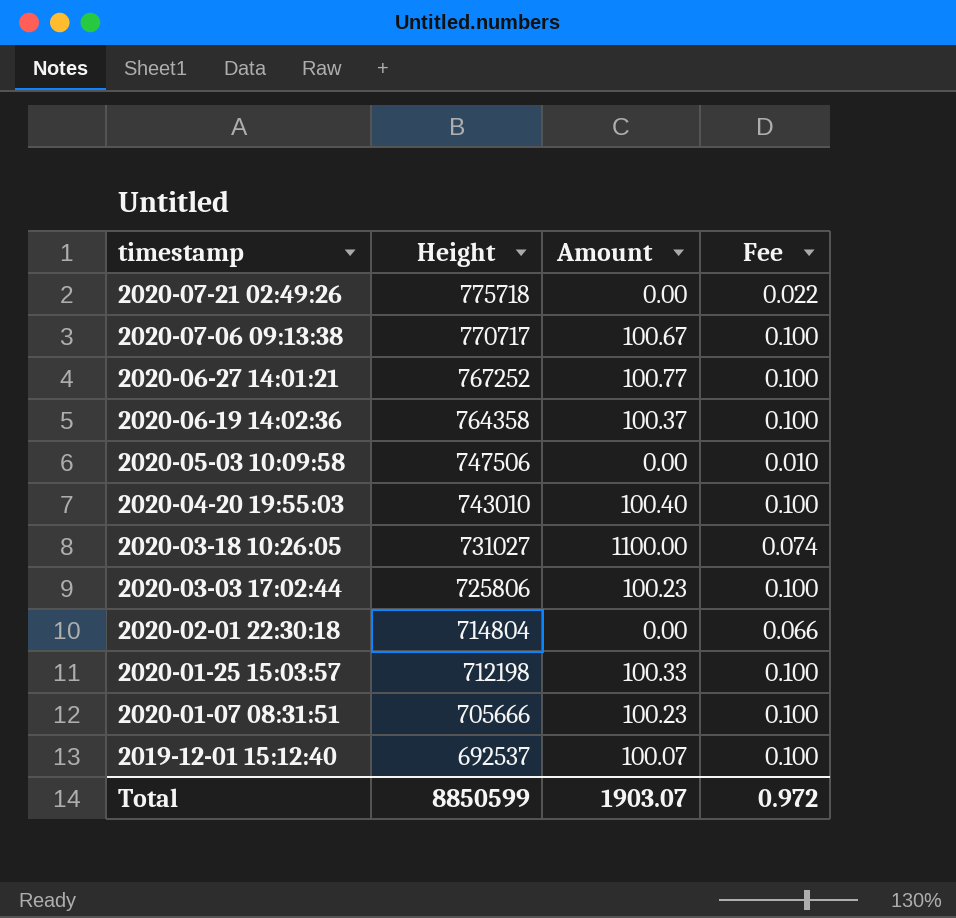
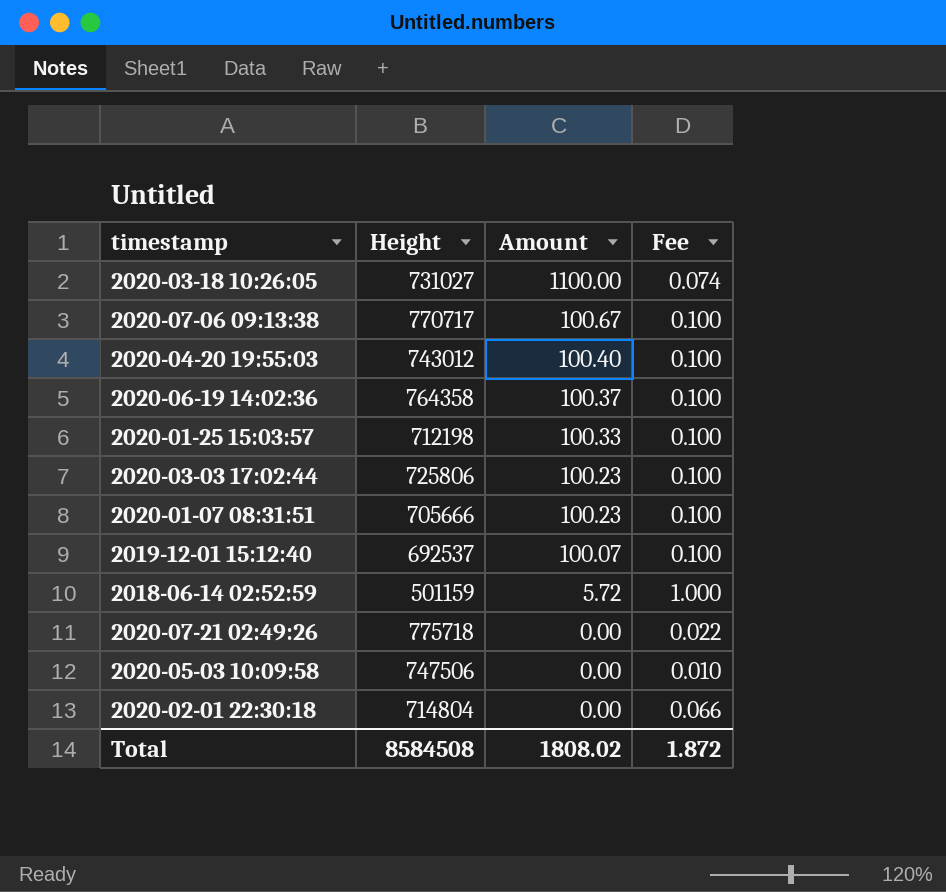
row order: timestamp descending -> Amount descending
row 2020-06-27 14:01:21: 767252 | 100.77 | 0.100 -> none
2020-04-20 19:55:03 | Height: 743010 -> 743012
row 2018-06-14 02:52:59: none -> 501159 | 5.72 | 1.000
Total | Height: 8850599 -> 8584508
Total | Amount: 1903.07 -> 1808.02
Total | Fee: 0.972 -> 1.872

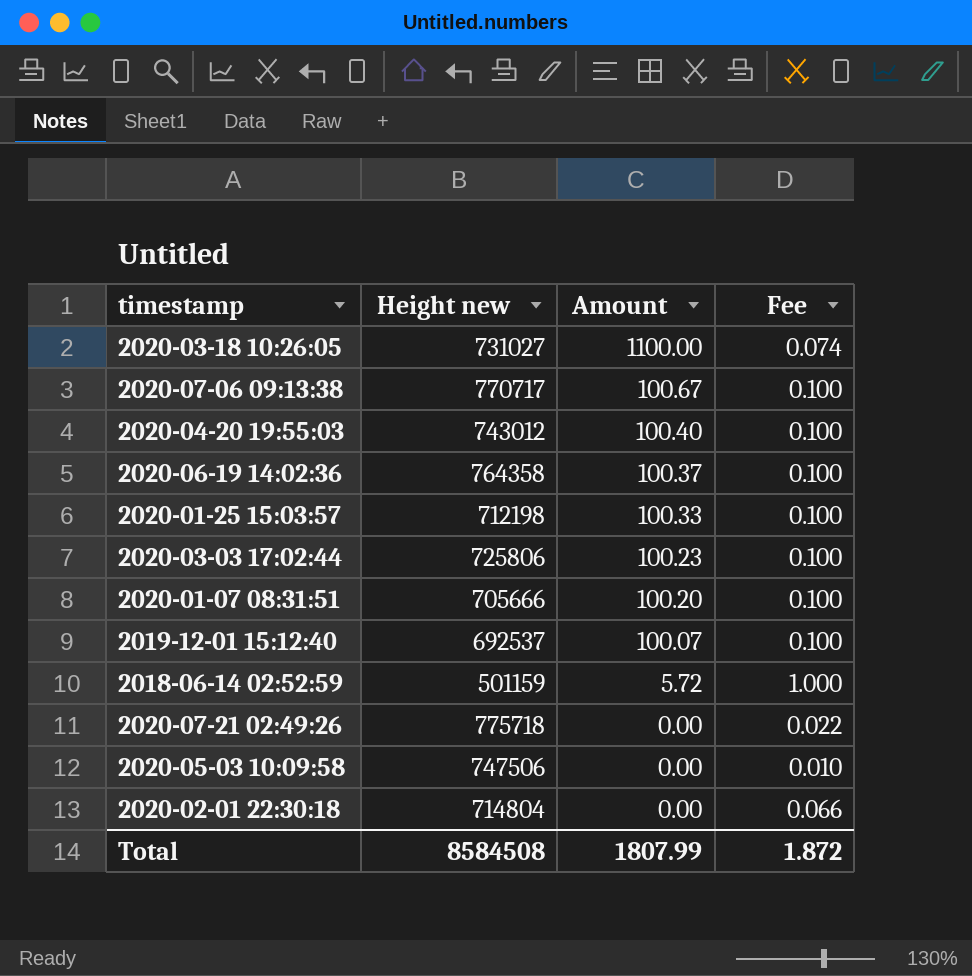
column name: Height -> Height new
2020-01-07 08:31:51 | Amount: 100.23 -> 100.20
Total | Amount: 1808.02 -> 1807.99

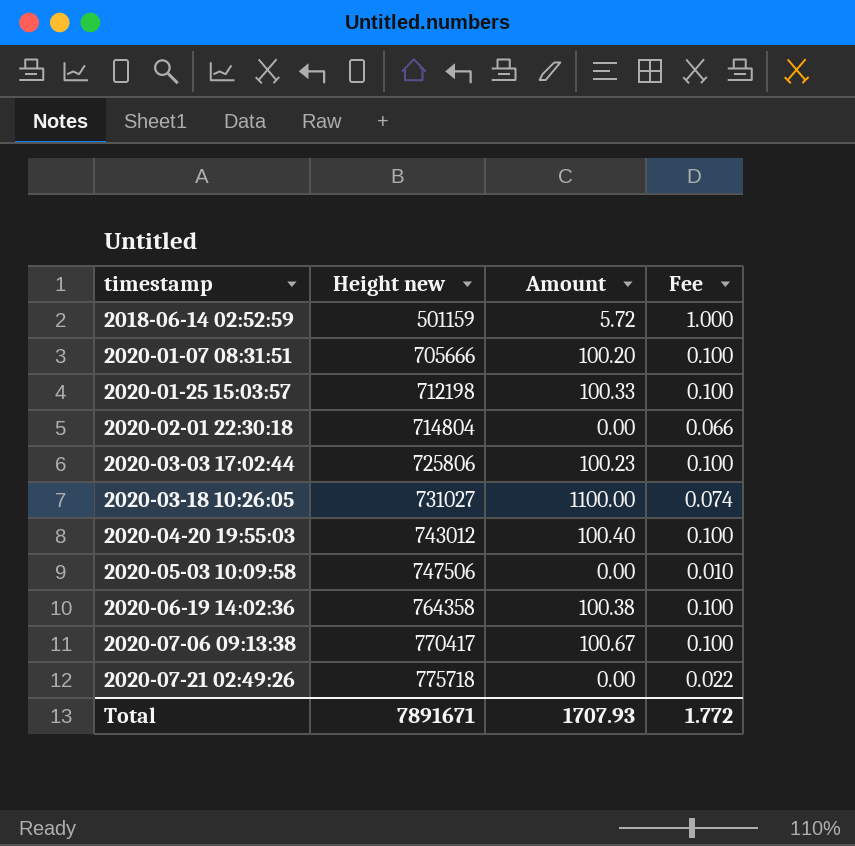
row order: Amount descending -> timestamp ascending
row 2019-12-01 15:12:40: 692537 | 100.07 | 0.100 -> none
2020-06-19 14:02:36 | Amount: 100.37 -> 100.38
2020-07-06 09:13:38 | Height new: 770717 -> 770417
Total | Height new: 8584508 -> 7891671
Total | Amount: 1807.99 -> 1707.93
Total | Fee: 1.872 -> 1.772

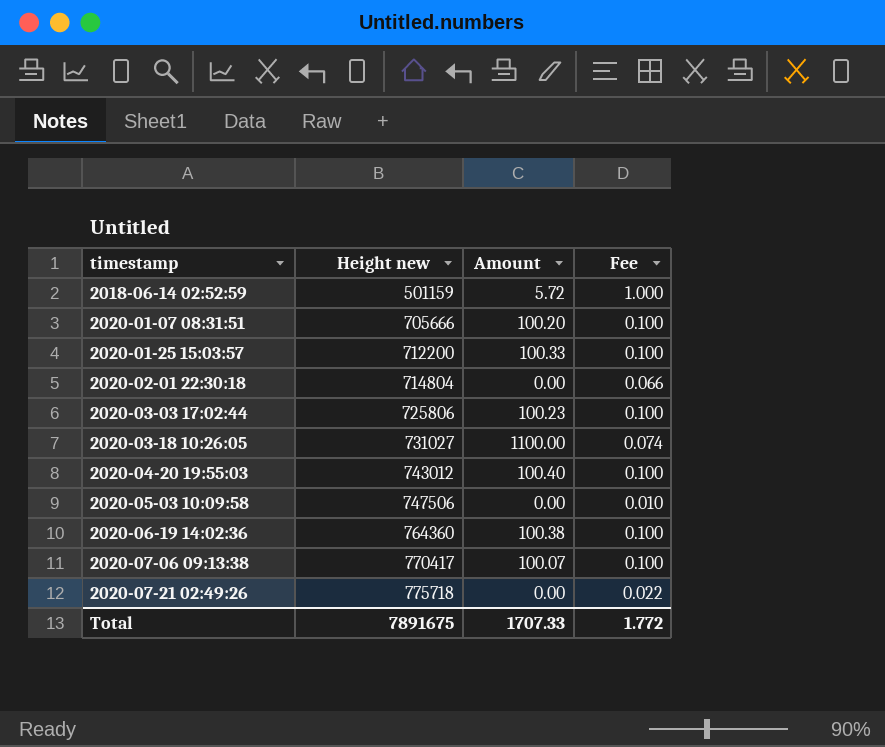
2020-01-25 15:03:57 | Height new: 712198 -> 712200
2020-06-19 14:02:36 | Height new: 764358 -> 764360
2020-07-06 09:13:38 | Amount: 100.67 -> 100.07
Total | Height new: 7891671 -> 7891675
Total | Amount: 1707.93 -> 1707.33

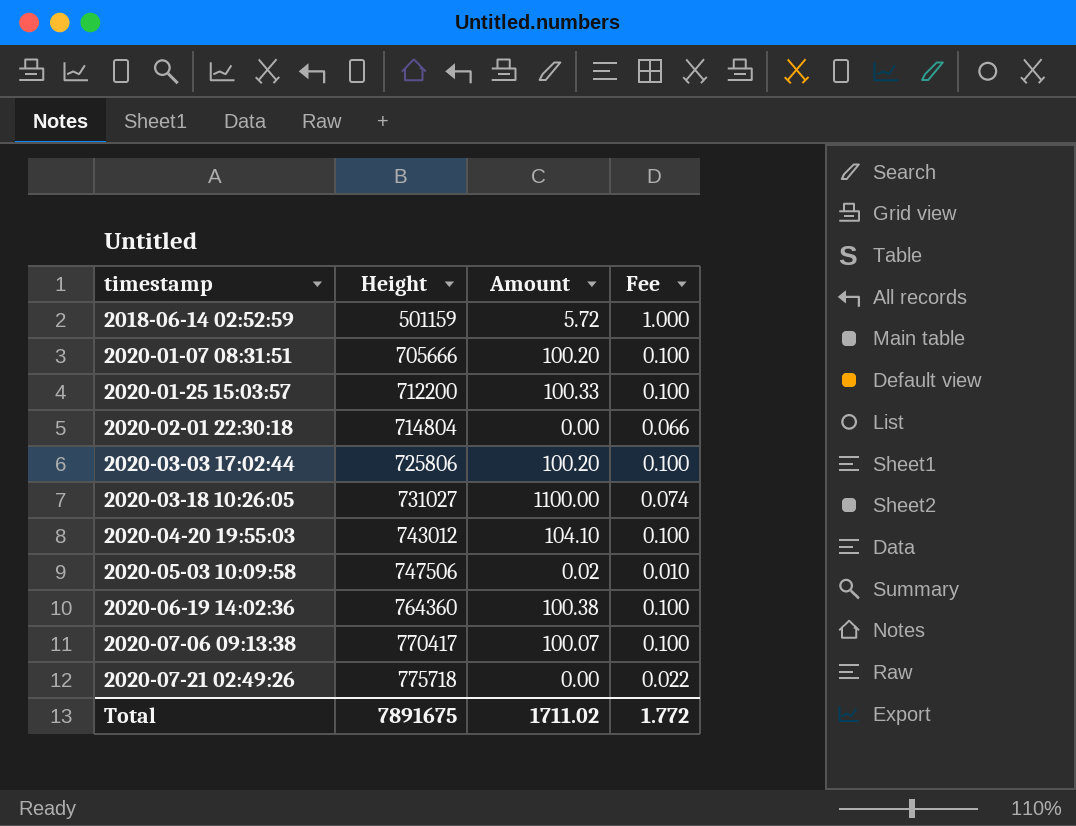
column name: Height new -> Height
2020-03-03 17:02:44 | Amount: 100.23 -> 100.20
2020-04-20 19:55:03 | Amount: 100.40 -> 104.10
2020-05-03 10:09:58 | Amount: 0.00 -> 0.02
Total | Amount: 1707.33 -> 1711.02

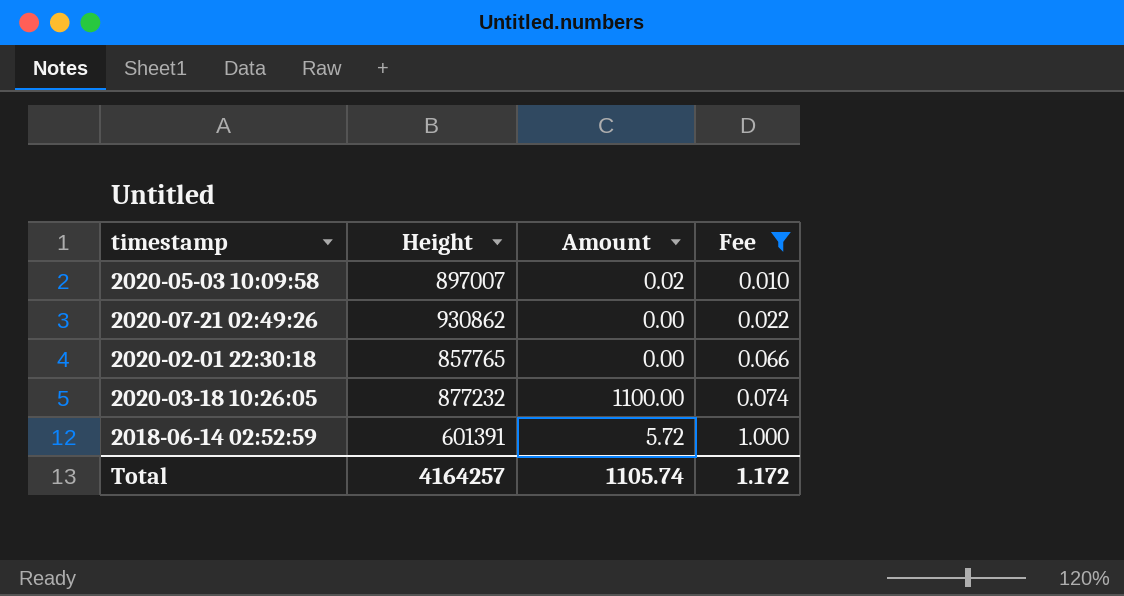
filter: none -> Fee != 0.100
row order: timestamp ascending -> Fee ascending
2020-05-03 10:09:58 | Height: 747506 -> 897007
2020-07-21 02:49:26 | Height: 775718 -> 930862
2020-02-01 22:30:18 | Height: 714804 -> 857765
2020-03-18 10:26:05 | Height: 731027 -> 877232
2018-06-14 02:52:59 | Height: 501159 -> 601391
Total | Height: 7891675 -> 4164257
Total | Amount: 1711.02 -> 1105.74
Total | Fee: 1.772 -> 1.172

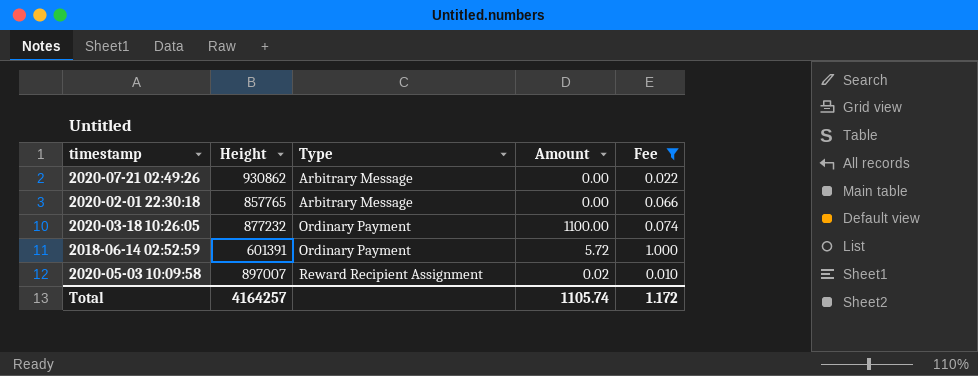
row order: Fee ascending -> Type ascending
column Type | position: none -> 3

